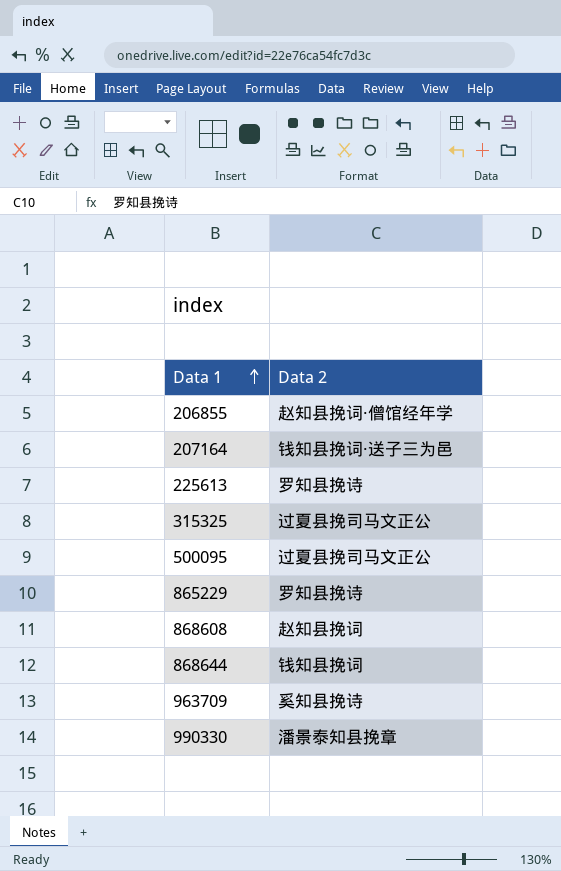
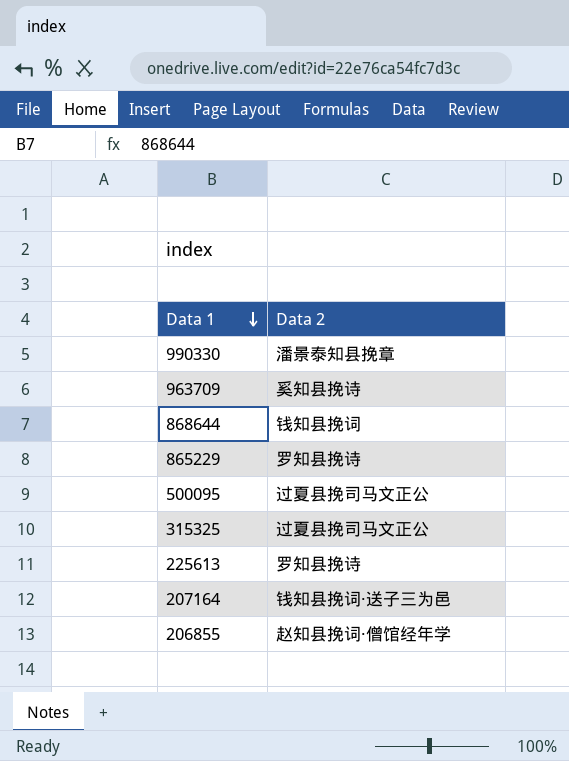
row order: Data 1 ascending -> Data 1 descending
row 868608: 赵知县挽词 -> none

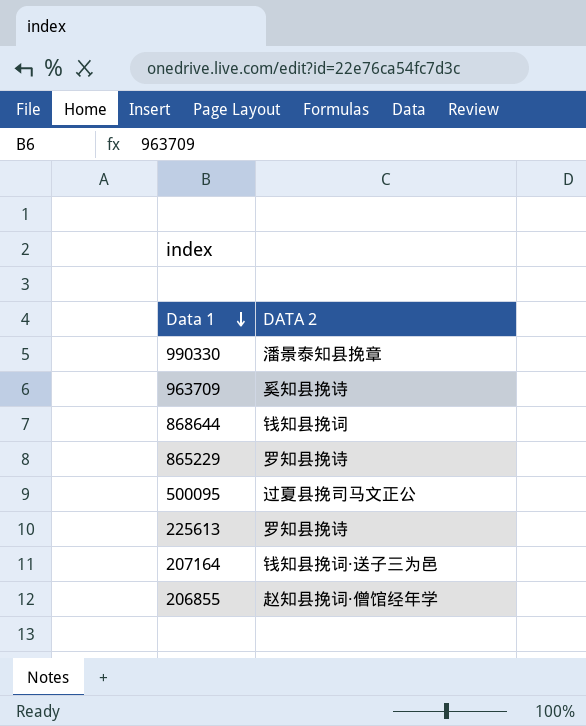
column name: Data 2 -> DATA 2
row 315325: 过夏县挽司马文正公 -> none

